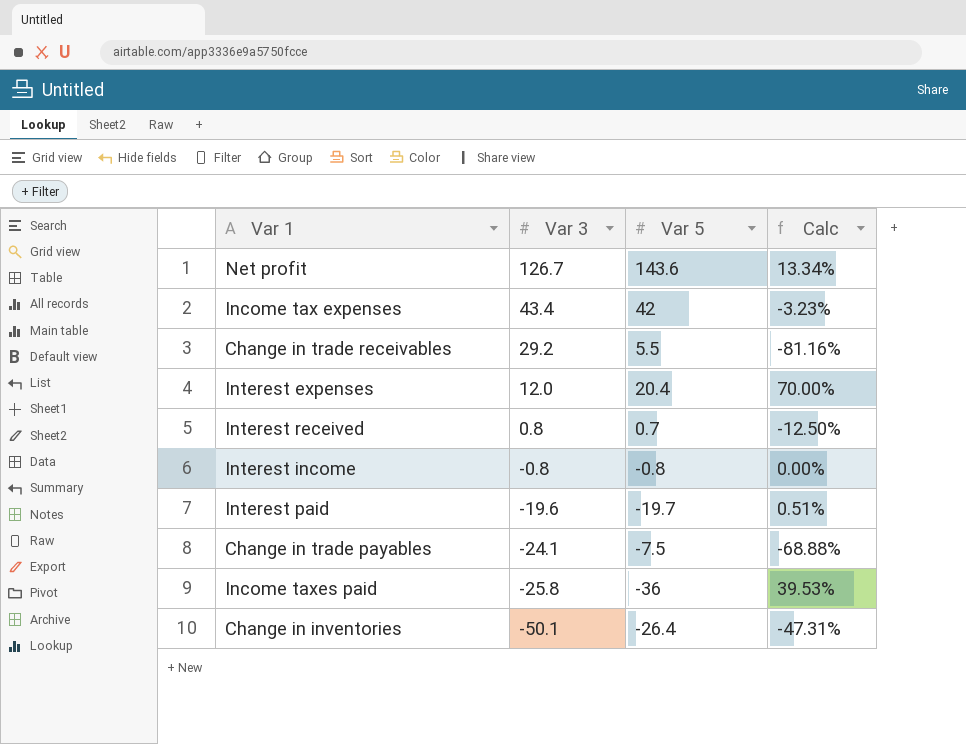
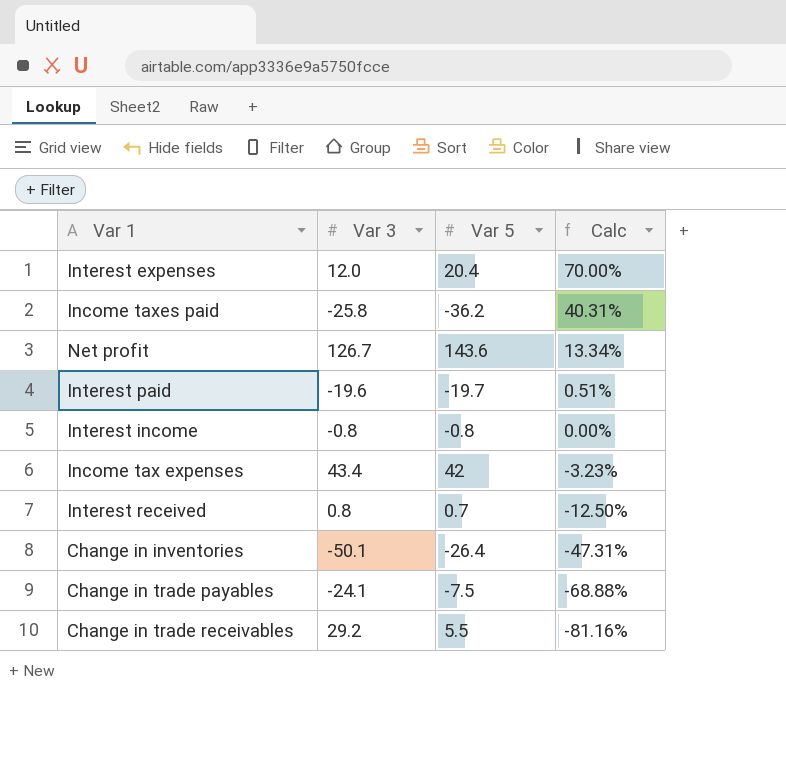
row order: Var 3 descending -> Calc descending
Income taxes paid | Var 5: -36 -> -36.2
Income taxes paid | Calc: 39.53% -> 40.31%

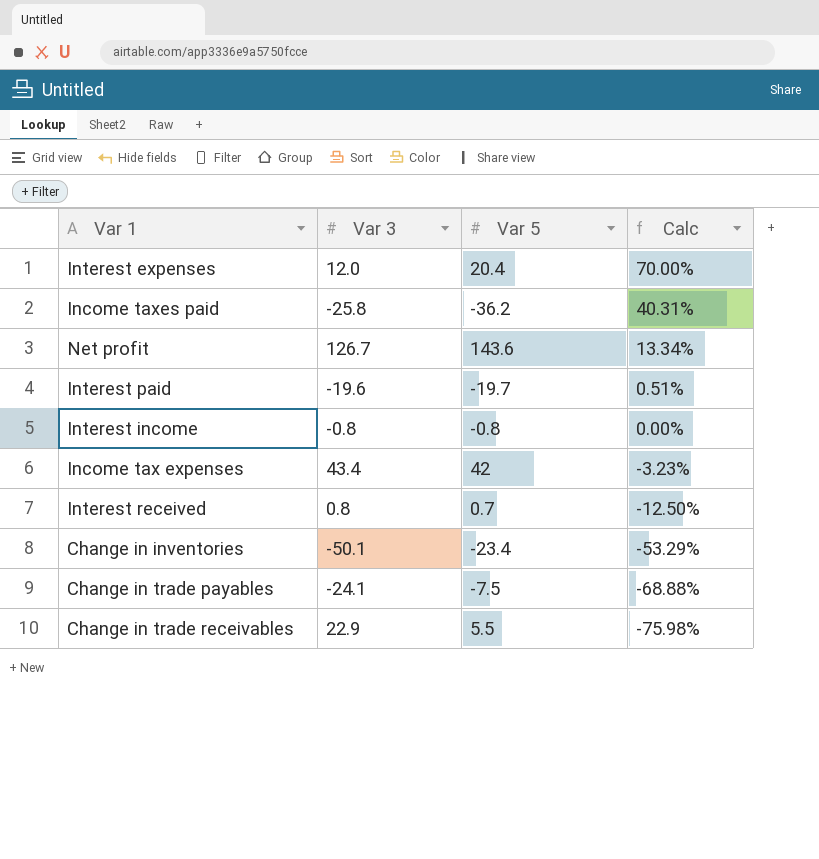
Change in inventories | Var 5: -26.4 -> -23.4
Change in inventories | Calc: -47.31% -> -53.29%
Change in trade receivables | Var 3: 29.2 -> 22.9
Change in trade receivables | Calc: -81.16% -> -75.98%

